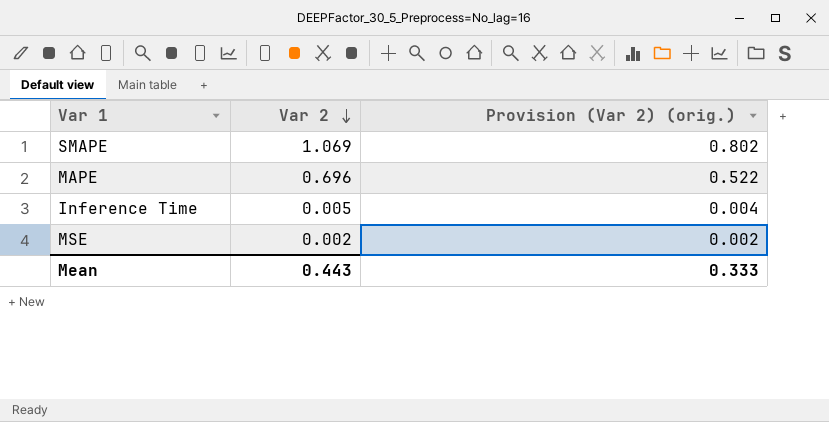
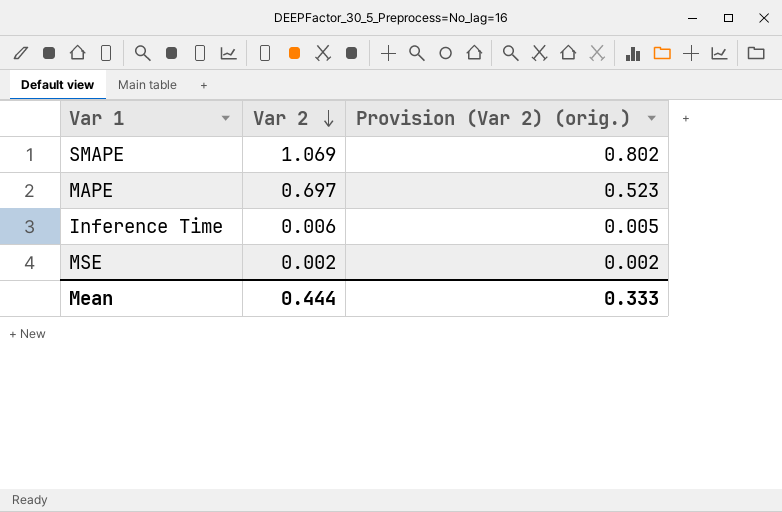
MAPE | Var 2: 0.696 -> 0.697
MAPE | Provision (Var 2) (orig.): 0.522 -> 0.523
Inference Time | Var 2: 0.005 -> 0.006
Inference Time | Provision (Var 2) (orig.): 0.004 -> 0.005
Mean | Var 2: 0.443 -> 0.444

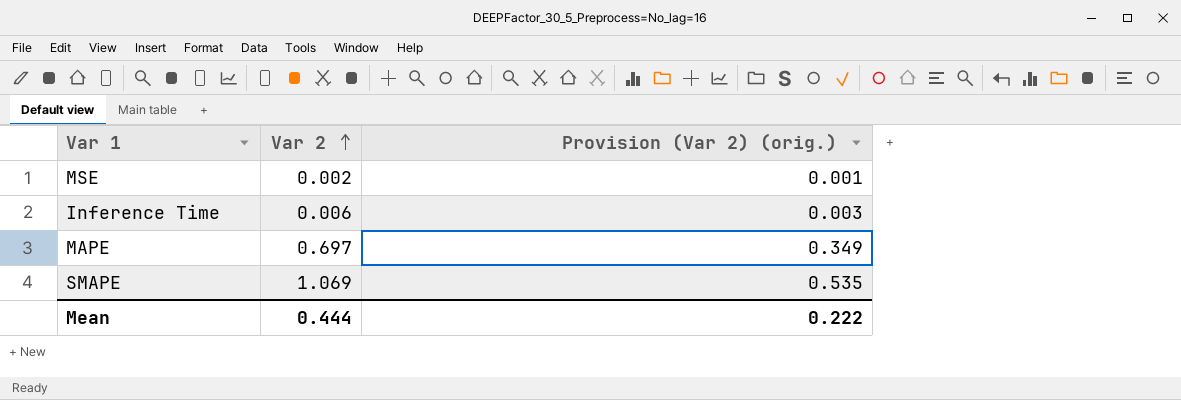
row order: Var 2 descending -> Var 2 ascending
column Provision (Var 2) (orig.) | formula: [Var 2] * 0.75 -> [Var 2] * 0.5
Mean | Provision (Var 2) (orig.): 0.333 -> 0.222

